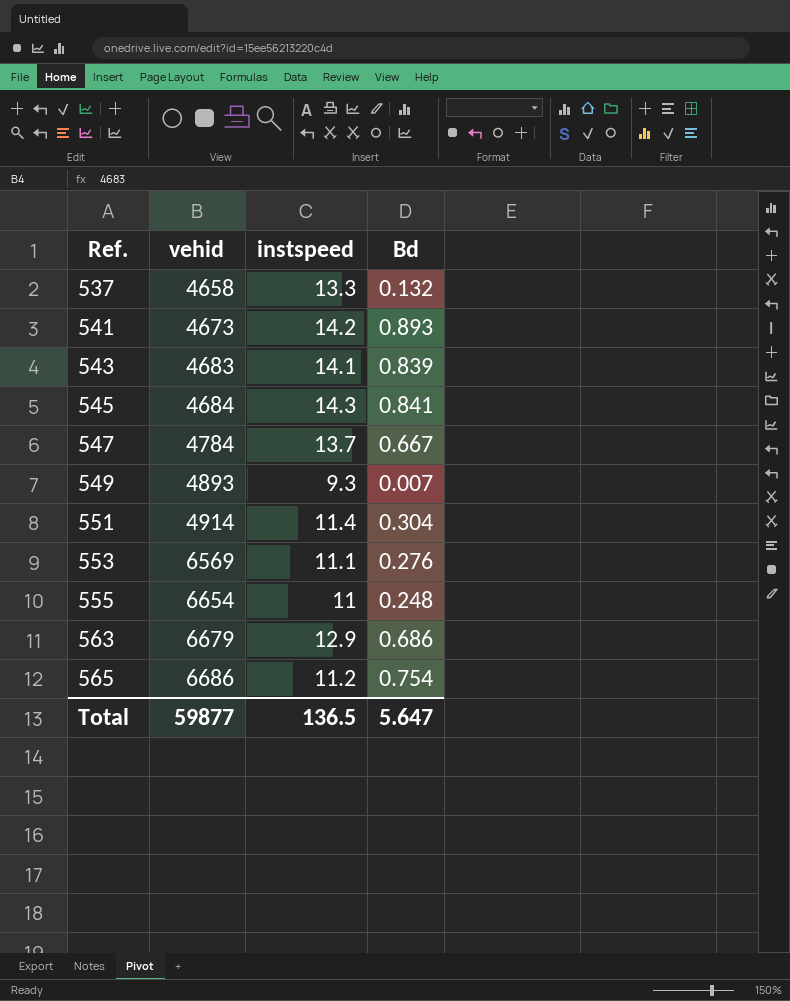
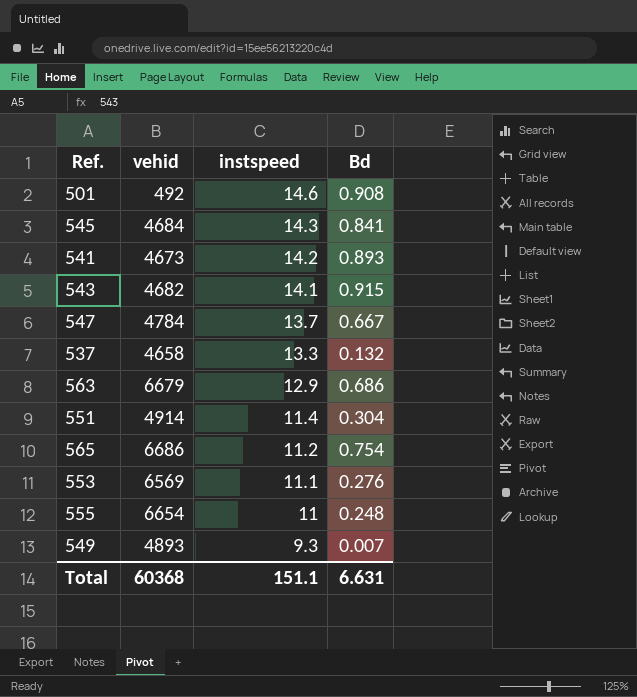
row order: Ref. ascending -> instspeed descending
row 501: none -> 492 | 14.6 | 0.908
543 | vehid: 4683 -> 4682
543 | Bd: 0.839 -> 0.915
Total | vehid: 59877 -> 60368
Total | instspeed: 136.5 -> 151.1
Total | Bd: 5.647 -> 6.631

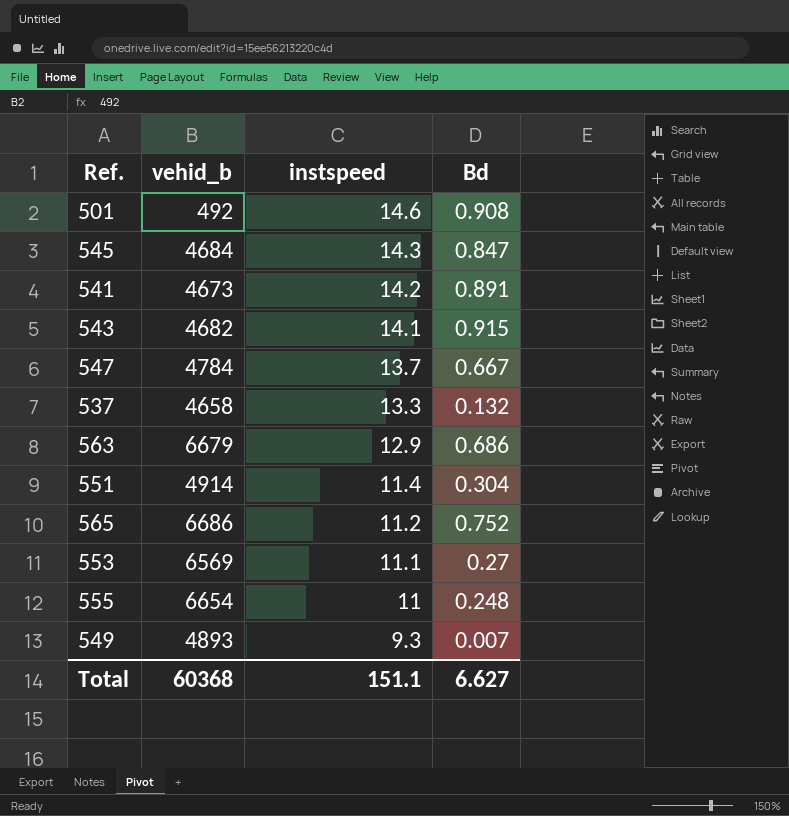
column name: vehid -> vehid_b
545 | Bd: 0.841 -> 0.847
541 | Bd: 0.893 -> 0.891
565 | Bd: 0.754 -> 0.752
553 | Bd: 0.276 -> 0.27
Total | Bd: 6.631 -> 6.627

